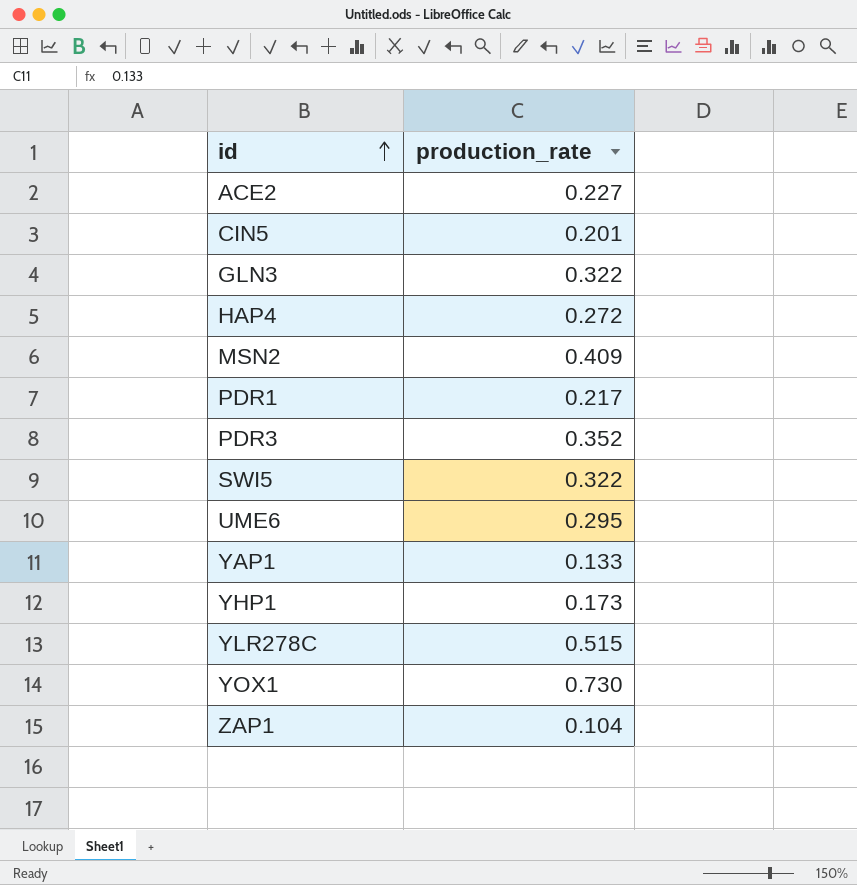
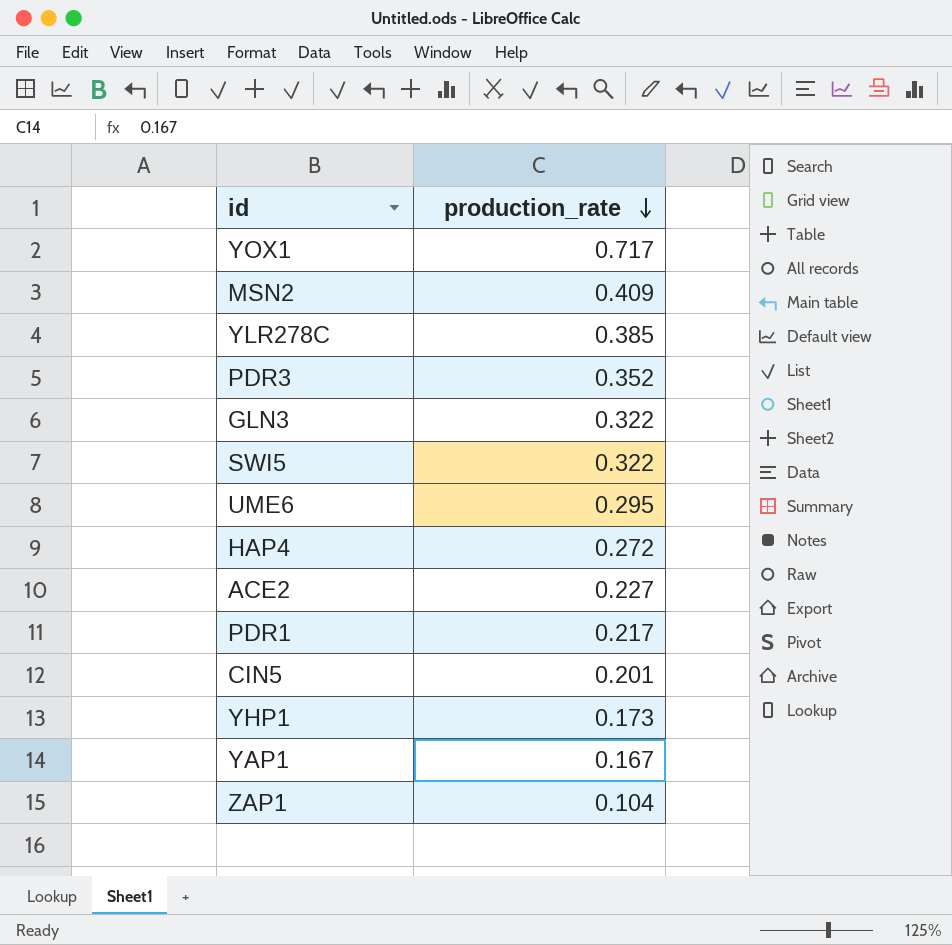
row order: id ascending -> production_rate descending
YOX1 | production_rate: 0.730 -> 0.717
YLR278C | production_rate: 0.515 -> 0.385
YAP1 | production_rate: 0.133 -> 0.167

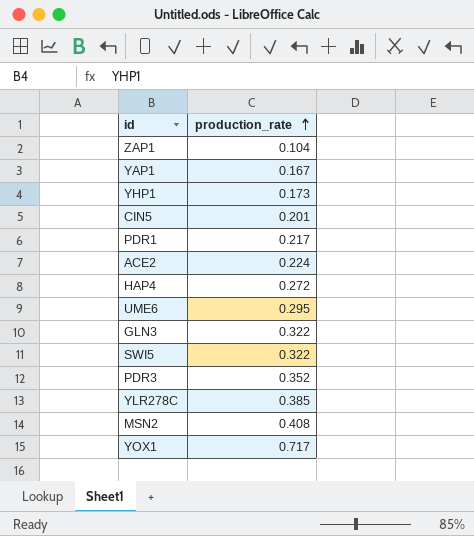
row order: production_rate descending -> production_rate ascending
ACE2 | production_rate: 0.227 -> 0.224
MSN2 | production_rate: 0.409 -> 0.408

